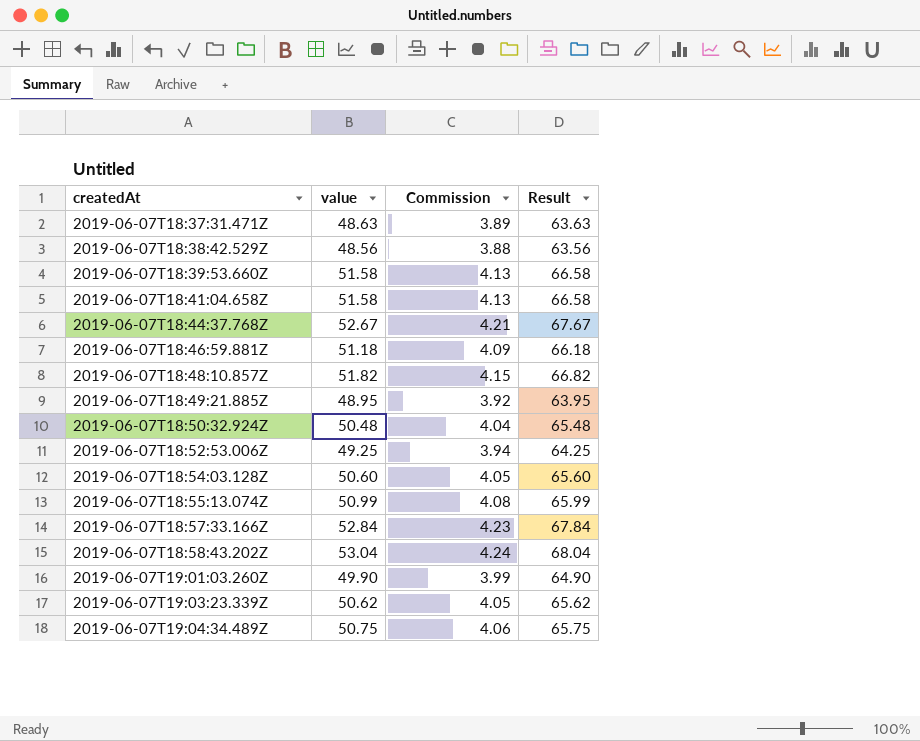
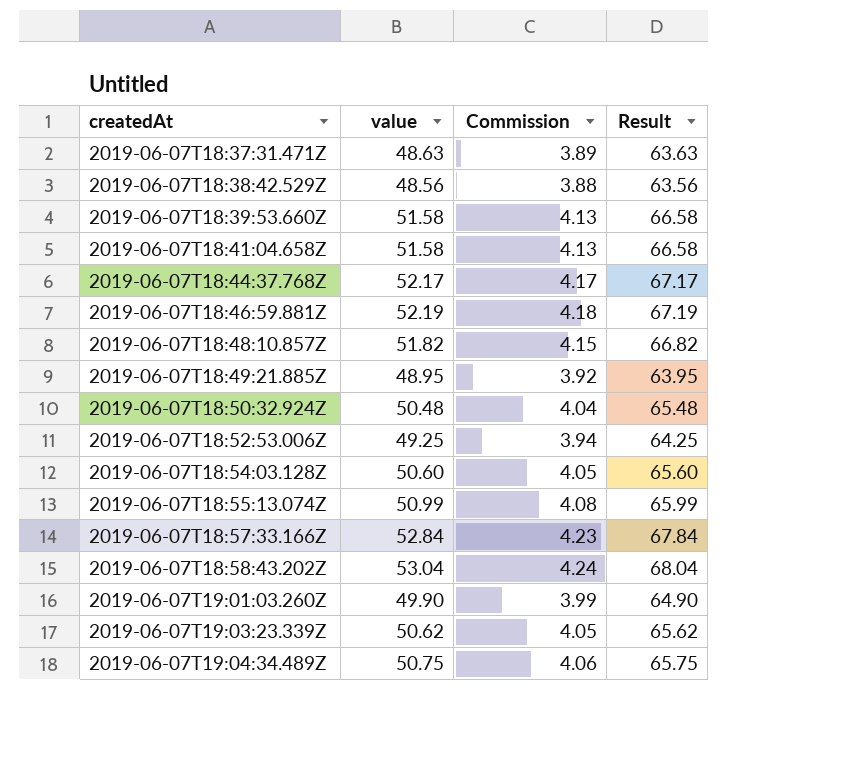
2019-06-07T18:44:37.768Z | value: 52.67 -> 52.17
2019-06-07T18:44:37.768Z | Commission: 4.21 -> 4.17
2019-06-07T18:44:37.768Z | Result: 67.67 -> 67.17
2019-06-07T18:46:59.881Z | value: 51.18 -> 52.19
2019-06-07T18:46:59.881Z | Commission: 4.09 -> 4.18
2019-06-07T18:46:59.881Z | Result: 66.18 -> 67.19

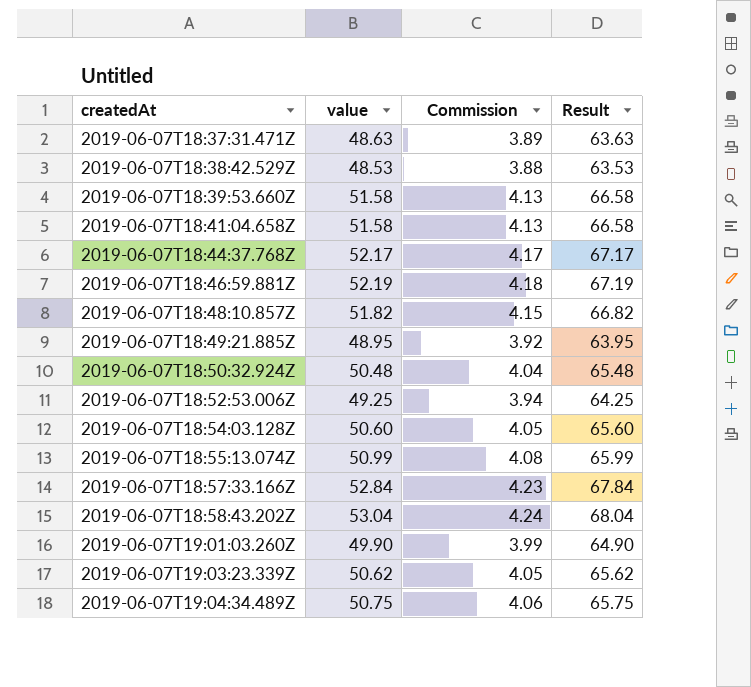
2019-06-07T18:38:42.529Z | value: 48.56 -> 48.53
2019-06-07T18:38:42.529Z | Result: 63.56 -> 63.53

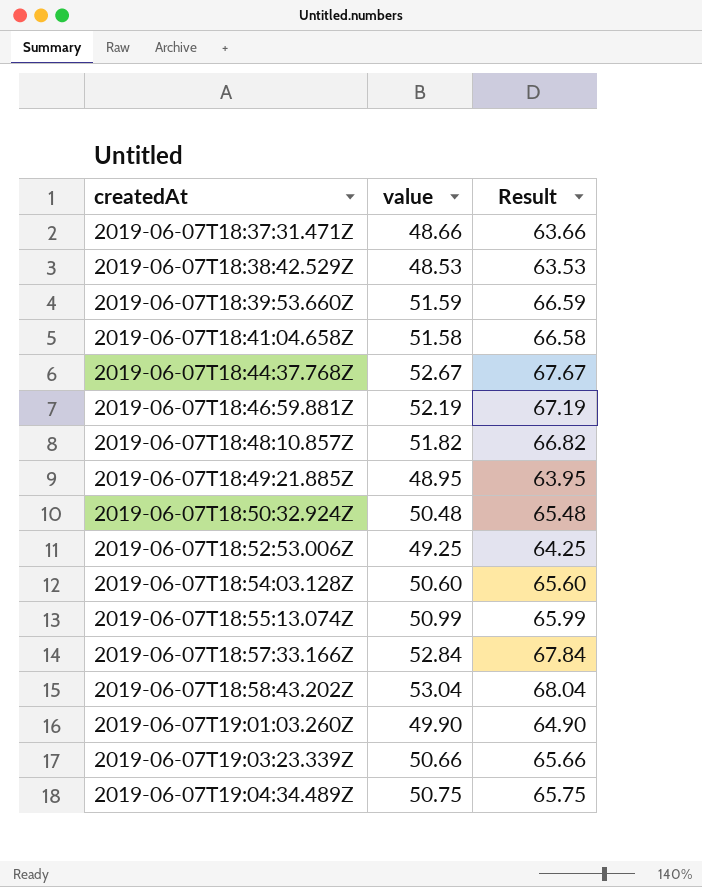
column Commission | formula: [value] * 0.08 -> none
2019-06-07T18:37:31.471Z | value: 48.63 -> 48.66
2019-06-07T18:37:31.471Z | Result: 63.63 -> 63.66
2019-06-07T18:39:53.660Z | value: 51.58 -> 51.59
2019-06-07T18:39:53.660Z | Result: 66.58 -> 66.59
2019-06-07T18:44:37.768Z | value: 52.17 -> 52.67
2019-06-07T18:44:37.768Z | Result: 67.17 -> 67.67
2019-06-07T19:03:23.339Z | value: 50.62 -> 50.66
2019-06-07T19:03:23.339Z | Result: 65.62 -> 65.66

